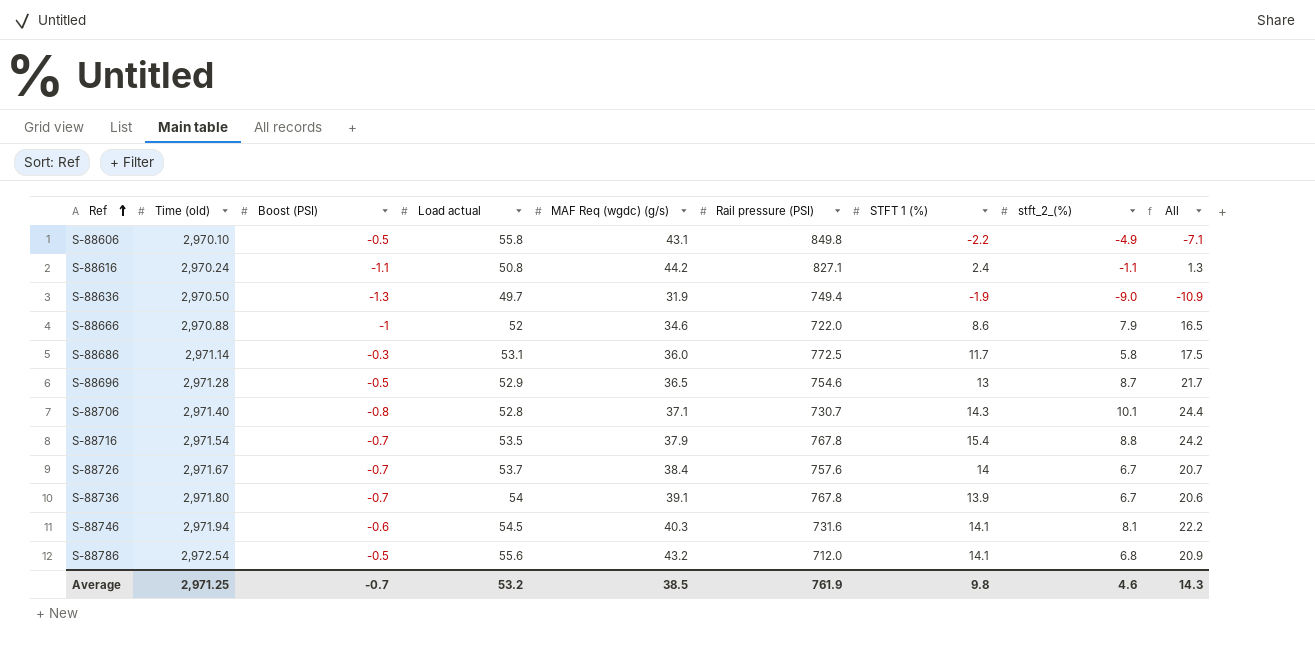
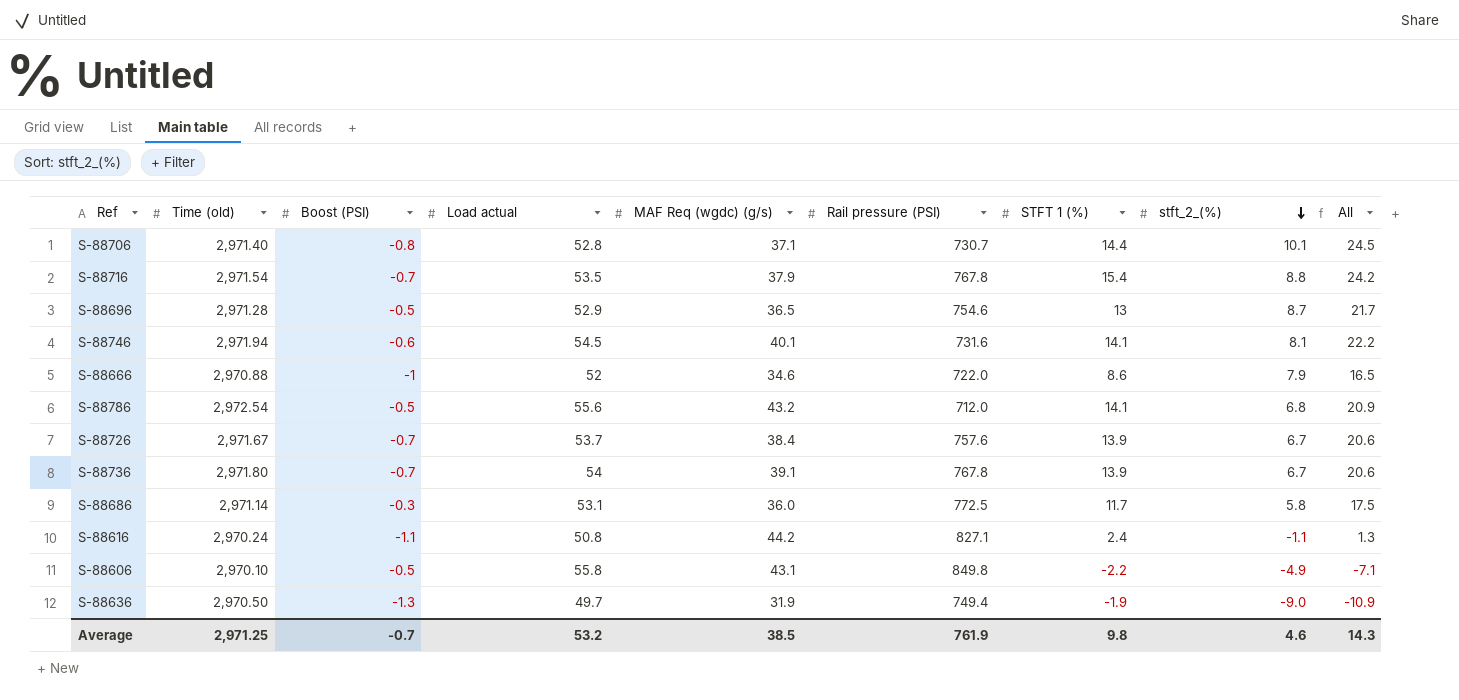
row order: Ref ascending -> stft_2_(%) descending
S-88706 | STFT 1 (%): 14.3 -> 14.4
S-88706 | All: 24.4 -> 24.5
S-88746 | MAF Req (wgdc) (g/s): 40.3 -> 40.1
S-88726 | STFT 1 (%): 14 -> 13.9
S-88726 | All: 20.7 -> 20.6

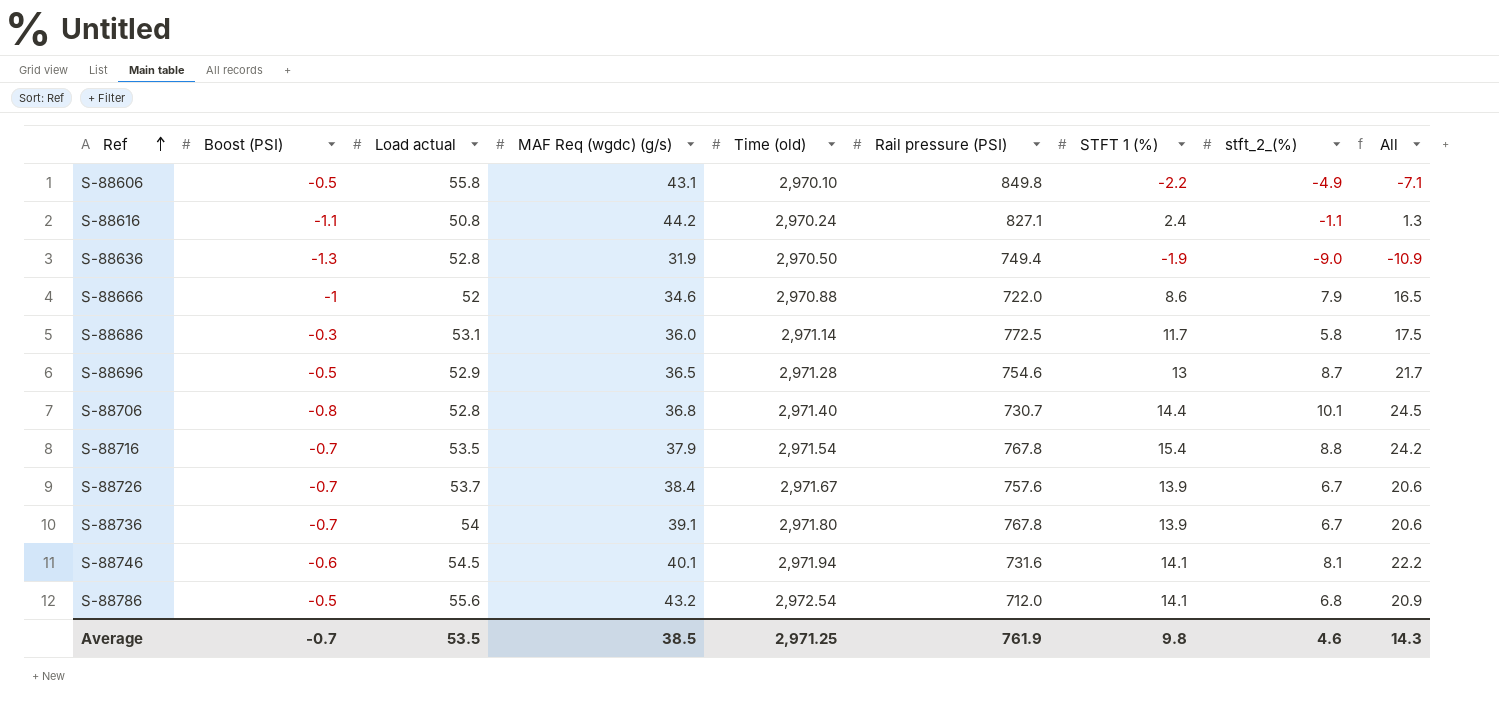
row order: stft_2_(%) descending -> Ref ascending
column Time (old) | position: 2 -> 5
S-88636 | Load actual: 49.7 -> 52.8
S-88706 | MAF Req (wgdc) (g/s): 37.1 -> 36.8
Average | Load actual: 53.2 -> 53.5

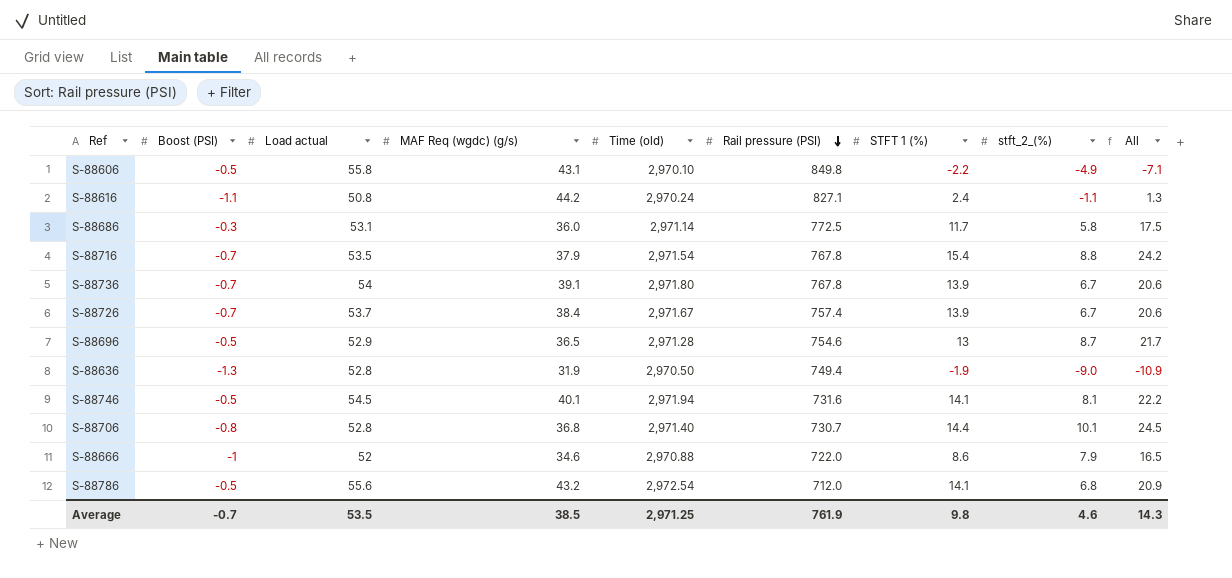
row order: Ref ascending -> Rail pressure (PSI) descending
S-88726 | Rail pressure (PSI): 757.6 -> 757.4
S-88746 | Boost (PSI): -0.6 -> -0.5

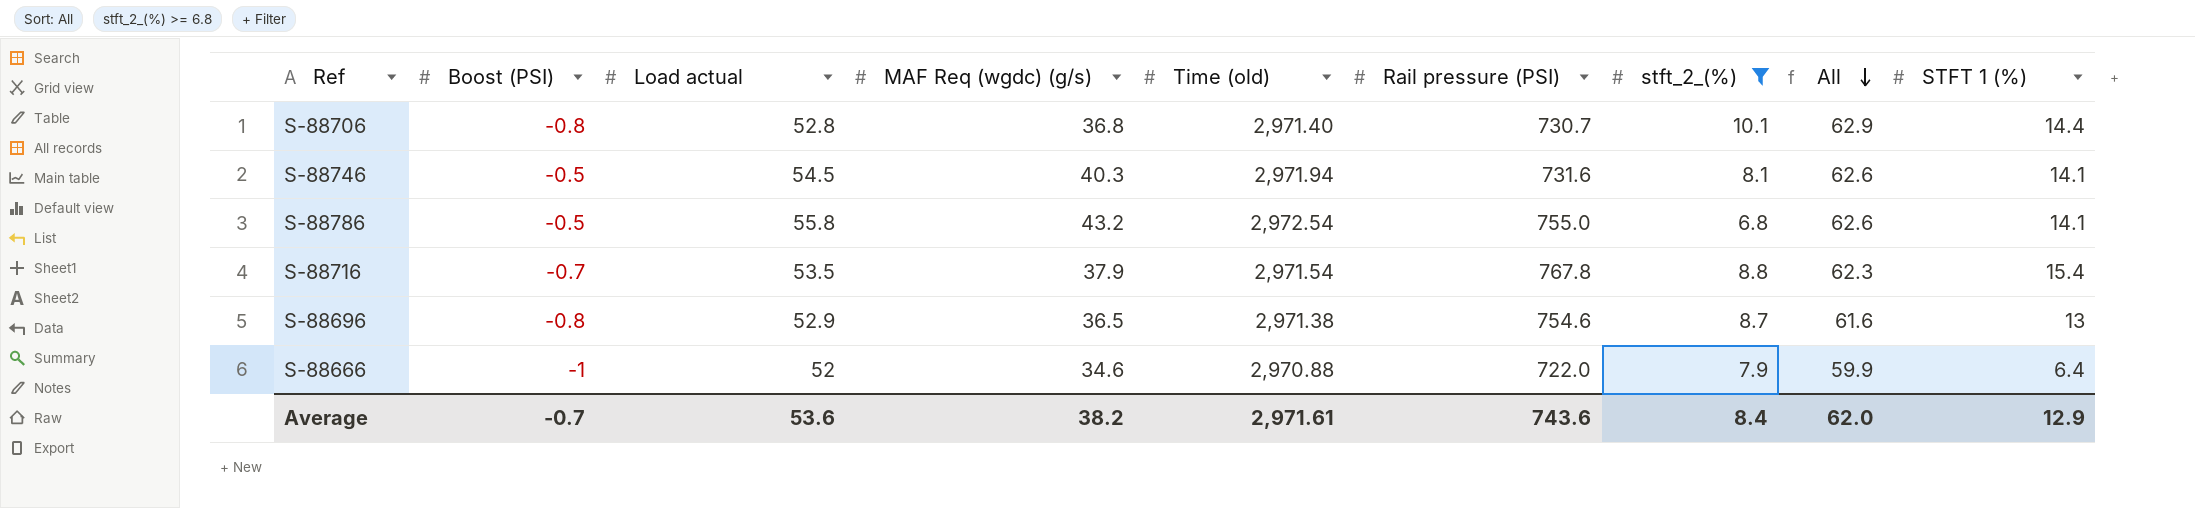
filter: none -> stft_2_(%) >= 6.8
row order: Rail pressure (PSI) descending -> All descending
column All | formula: [STFT 1 (%)] + [stft_2_(%)] -> [Load actual] + [stft_2_(%)]
column STFT 1 (%) | position: 7 -> 9
S-88746 | MAF Req (wgdc) (g/s): 40.1 -> 40.3
S-88786 | Load actual: 55.6 -> 55.8
S-88786 | Rail pressure (PSI): 712.0 -> 755.0
S-88696 | Boost (PSI): -0.5 -> -0.8
S-88696 | Time (old): 2,971.28 -> 2,971.38
S-88666 | STFT 1 (%): 8.6 -> 6.4
Average | Load actual: 53.5 -> 53.6
Average | MAF Req (wgdc) (g/s): 38.5 -> 38.2
Average | Time (old): 2,971.25 -> 2,971.61
Average | Rail pressure (PSI): 761.9 -> 743.6
Average | stft_2_(%): 4.6 -> 8.4
Average | All: 14.3 -> 62.0
Average | STFT 1 (%): 9.8 -> 12.9

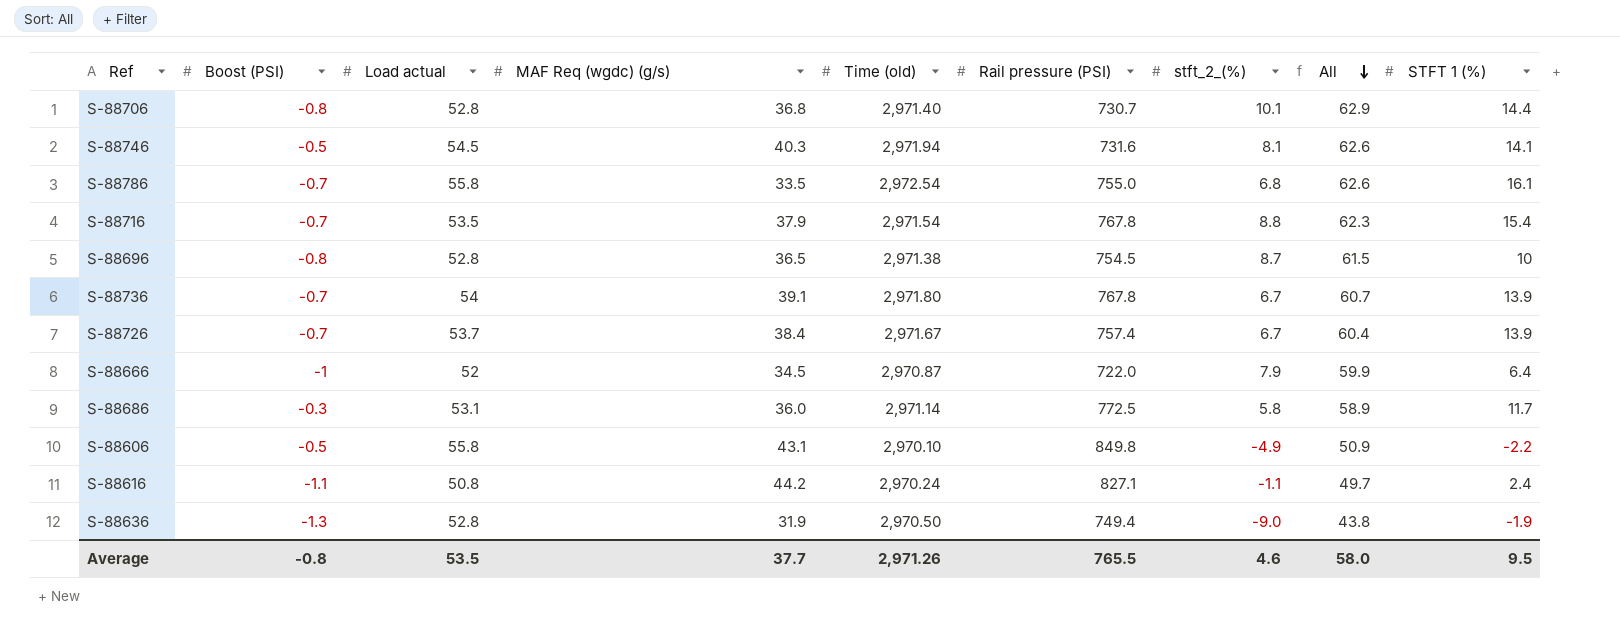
filter: stft_2_(%) >= 6.8 -> none
S-88786 | Boost (PSI): -0.5 -> -0.7
S-88786 | MAF Req (wgdc) (g/s): 43.2 -> 33.5
S-88786 | STFT 1 (%): 14.1 -> 16.1
S-88696 | Load actual: 52.9 -> 52.8
S-88696 | Rail pressure (PSI): 754.6 -> 754.5
S-88696 | All: 61.6 -> 61.5
S-88696 | STFT 1 (%): 13 -> 10
S-88666 | MAF Req (wgdc) (g/s): 34.6 -> 34.5
S-88666 | Time (old): 2,970.88 -> 2,970.87
Average | Boost (PSI): -0.7 -> -0.8
Average | Load actual: 53.6 -> 53.5
Average | MAF Req (wgdc) (g/s): 38.2 -> 37.7
Average | Time (old): 2,971.61 -> 2,971.26
Average | Rail pressure (PSI): 743.6 -> 765.5
Average | stft_2_(%): 8.4 -> 4.6
Average | All: 62.0 -> 58.0
Average | STFT 1 (%): 12.9 -> 9.5

